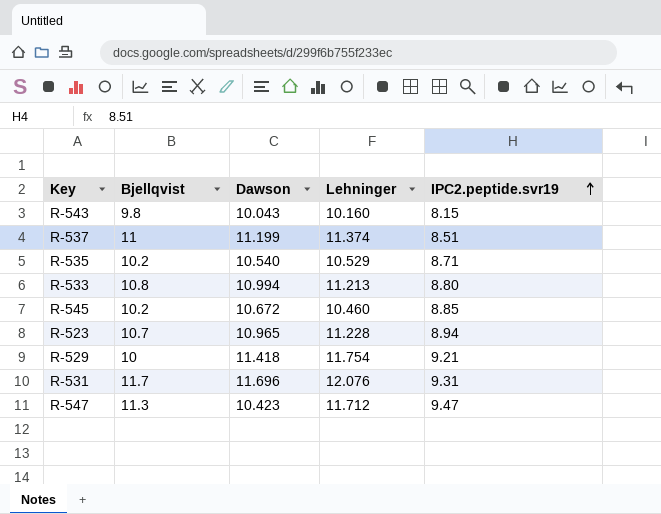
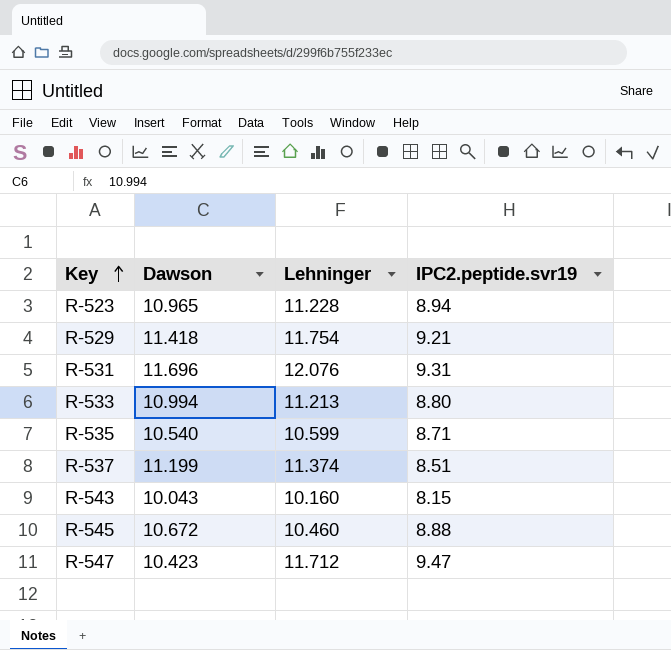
row order: IPC2.peptide.svr19 ascending -> Key ascending
column Bjellqvist | position: 2 -> none
R-535 | Lehninger: 10.529 -> 10.599
R-545 | IPC2.peptide.svr19: 8.85 -> 8.88

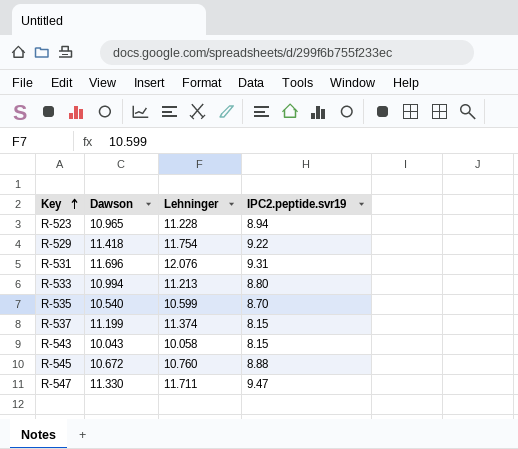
R-529 | IPC2.peptide.svr19: 9.21 -> 9.22
R-535 | IPC2.peptide.svr19: 8.71 -> 8.70
R-537 | IPC2.peptide.svr19: 8.51 -> 8.15
R-543 | Lehninger: 10.160 -> 10.058
R-545 | Lehninger: 10.460 -> 10.760
R-547 | Dawson: 10.423 -> 11.330
R-547 | Lehninger: 11.712 -> 11.711

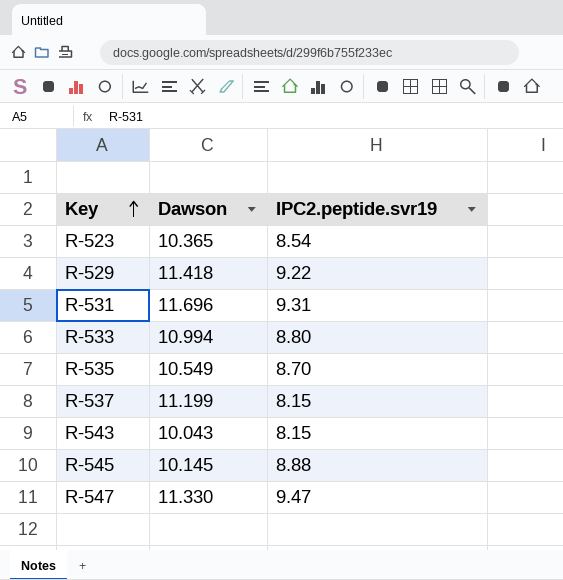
column Lehninger | position: 3 -> none
R-523 | Dawson: 10.965 -> 10.365
R-523 | IPC2.peptide.svr19: 8.94 -> 8.54
R-535 | Dawson: 10.540 -> 10.549
R-545 | Dawson: 10.672 -> 10.145

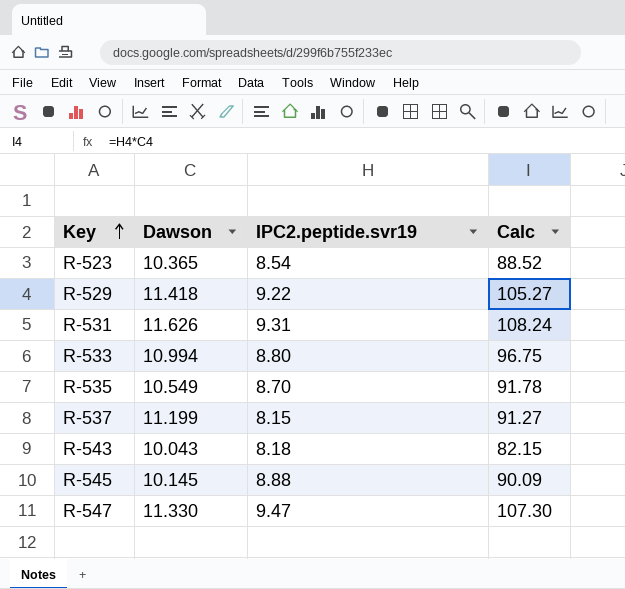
column Calc | formula: none -> [Dawson] * [IPC2.peptide.svr19]
R-531 | Dawson: 11.696 -> 11.626
R-543 | IPC2.peptide.svr19: 8.15 -> 8.18

